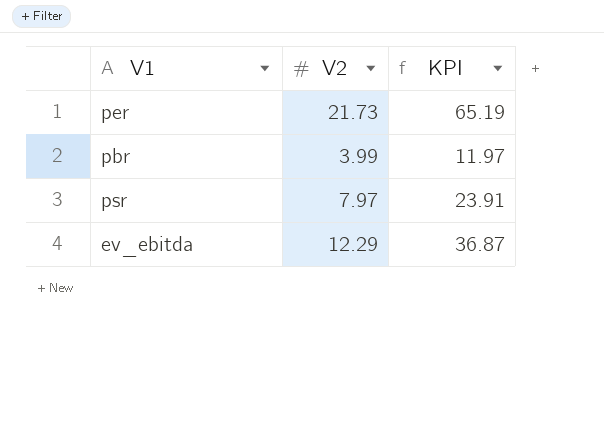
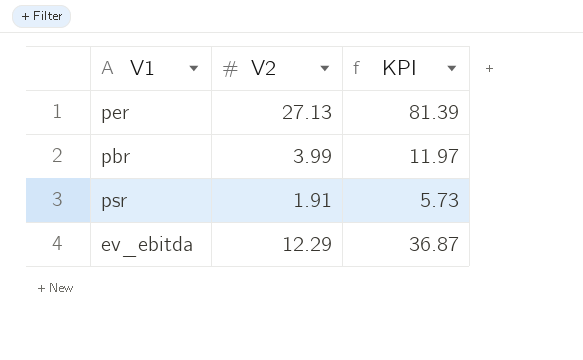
per | V2: 21.73 -> 27.13
per | KPI: 65.19 -> 81.39
psr | V2: 7.97 -> 1.91
psr | KPI: 23.91 -> 5.73

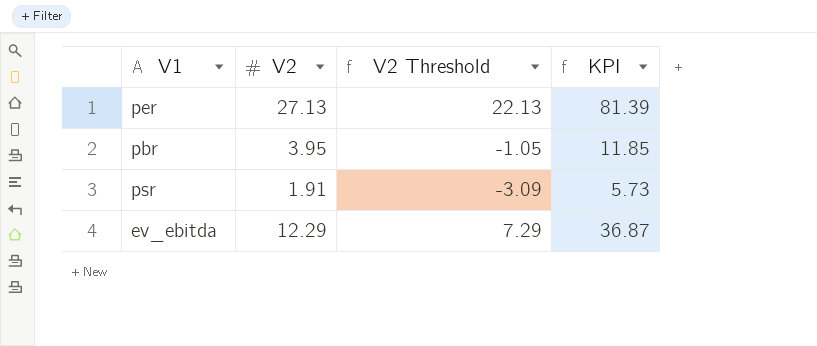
column V2 Threshold | formula: none -> [V2] - 5
pbr | V2: 3.99 -> 3.95
pbr | KPI: 11.97 -> 11.85

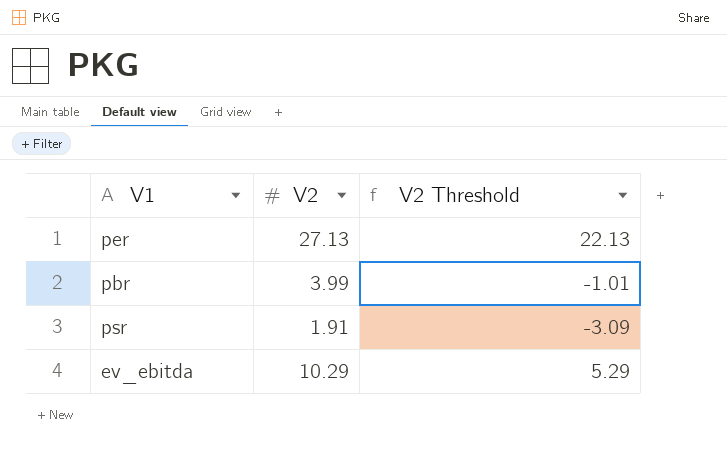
column KPI | formula: [V2] * 3 -> none
pbr | V2: 3.95 -> 3.99
pbr | V2 Threshold: -1.05 -> -1.01
ev_ebitda | V2: 12.29 -> 10.29
ev_ebitda | V2 Threshold: 7.29 -> 5.29

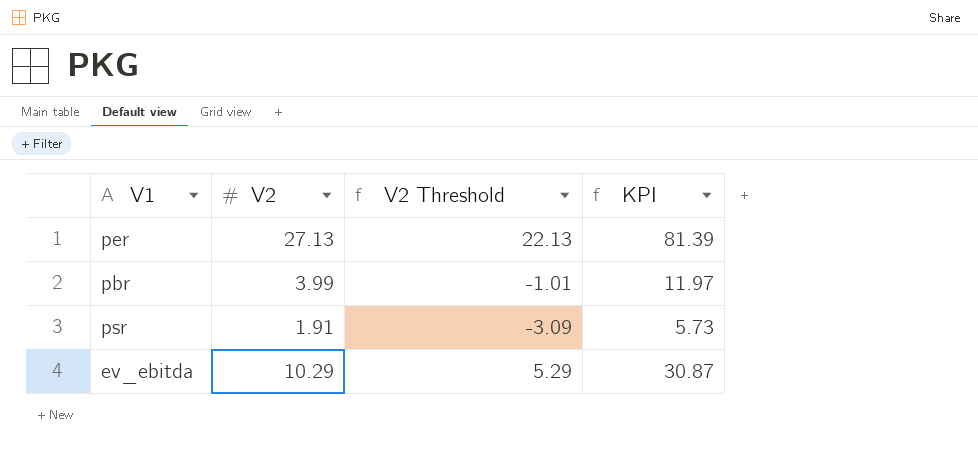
column KPI | formula: none -> [V2] * 3

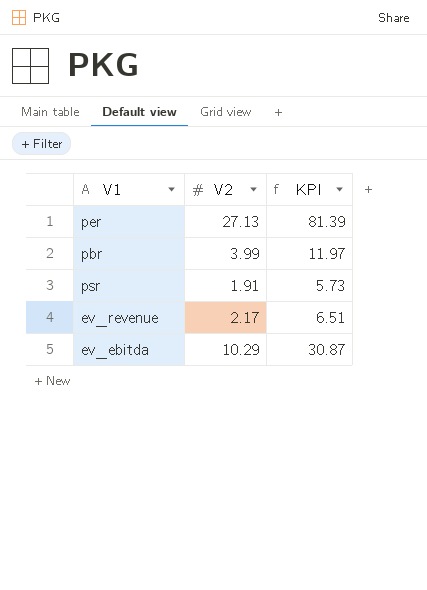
column V2 Threshold | formula: [V2] - 5 -> none
row ev_revenue: none -> 2.17 | 6.51

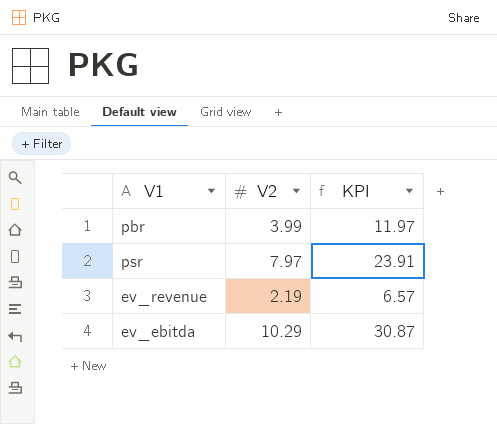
row per: 27.13 | 81.39 -> none
psr | V2: 1.91 -> 7.97
psr | KPI: 5.73 -> 23.91
ev_revenue | V2: 2.17 -> 2.19
ev_revenue | KPI: 6.51 -> 6.57

